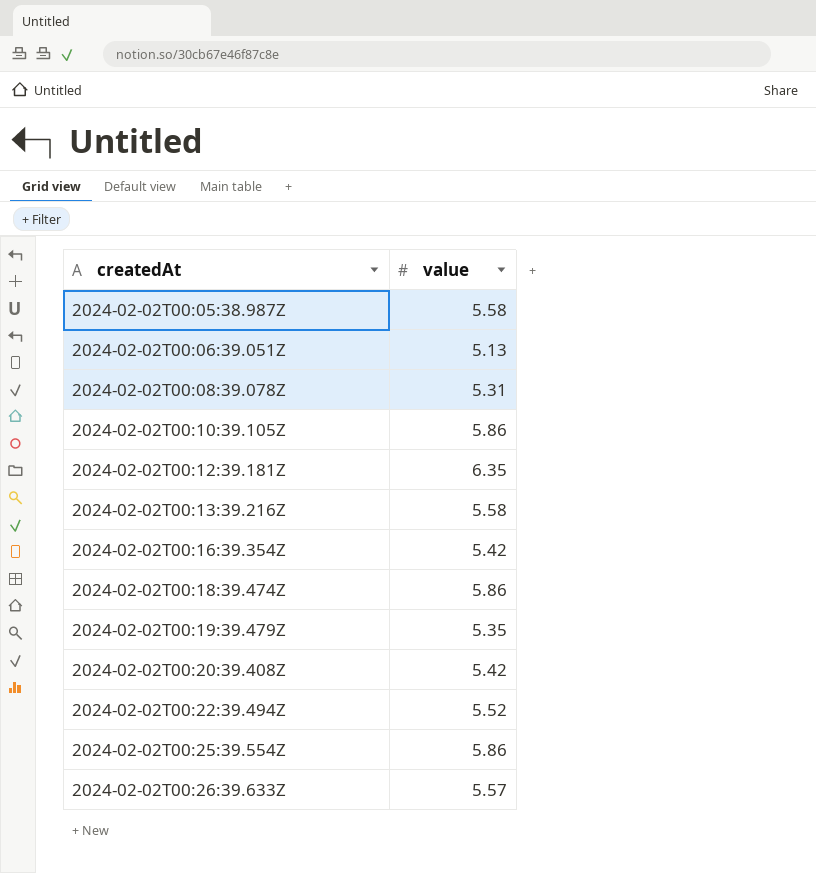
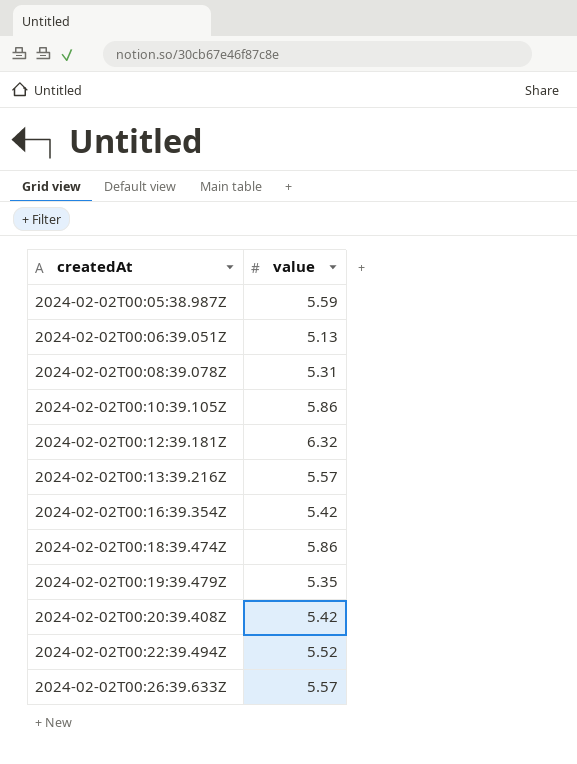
row 2024-02-02T00:25:39.554Z: 5.86 -> none
2024-02-02T00:05:38.987Z | value: 5.58 -> 5.59
2024-02-02T00:12:39.181Z | value: 6.35 -> 6.32
2024-02-02T00:13:39.216Z | value: 5.58 -> 5.57

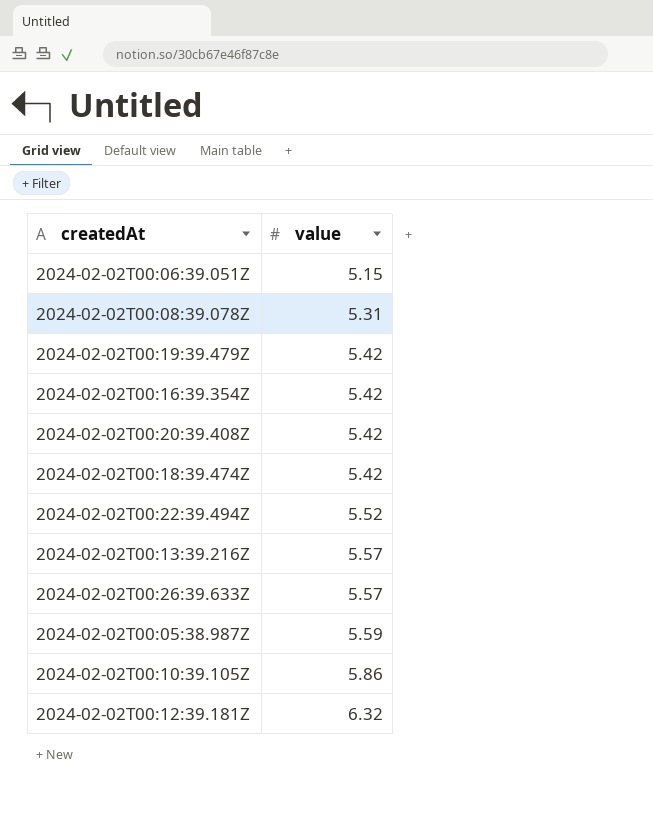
row order: createdAt ascending -> value ascending
2024-02-02T00:06:39.051Z | value: 5.13 -> 5.15
2024-02-02T00:19:39.479Z | value: 5.35 -> 5.42
2024-02-02T00:18:39.474Z | value: 5.86 -> 5.42

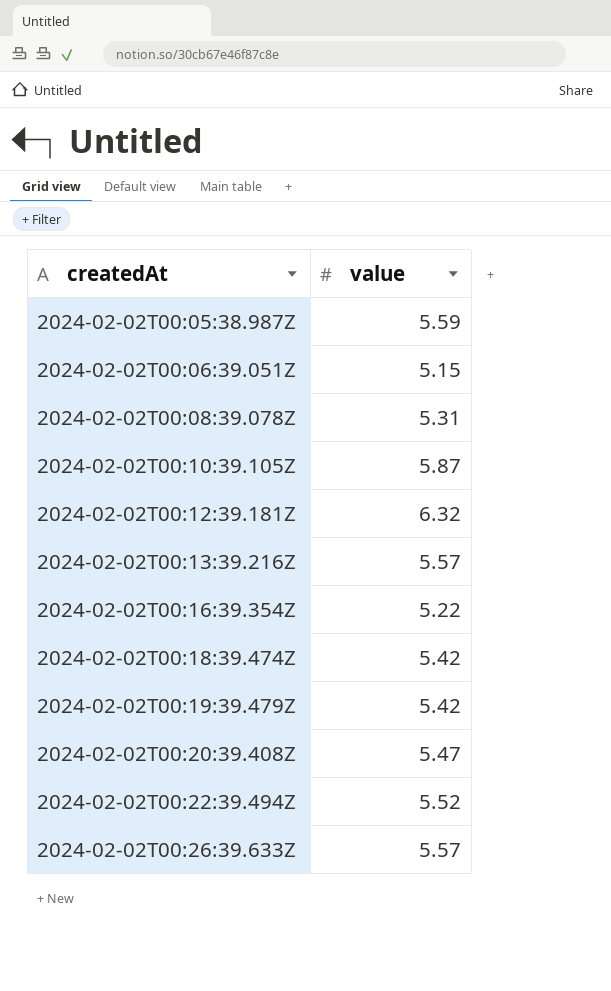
row order: value ascending -> createdAt ascending
2024-02-02T00:10:39.105Z | value: 5.86 -> 5.87
2024-02-02T00:16:39.354Z | value: 5.42 -> 5.22
2024-02-02T00:20:39.408Z | value: 5.42 -> 5.47

